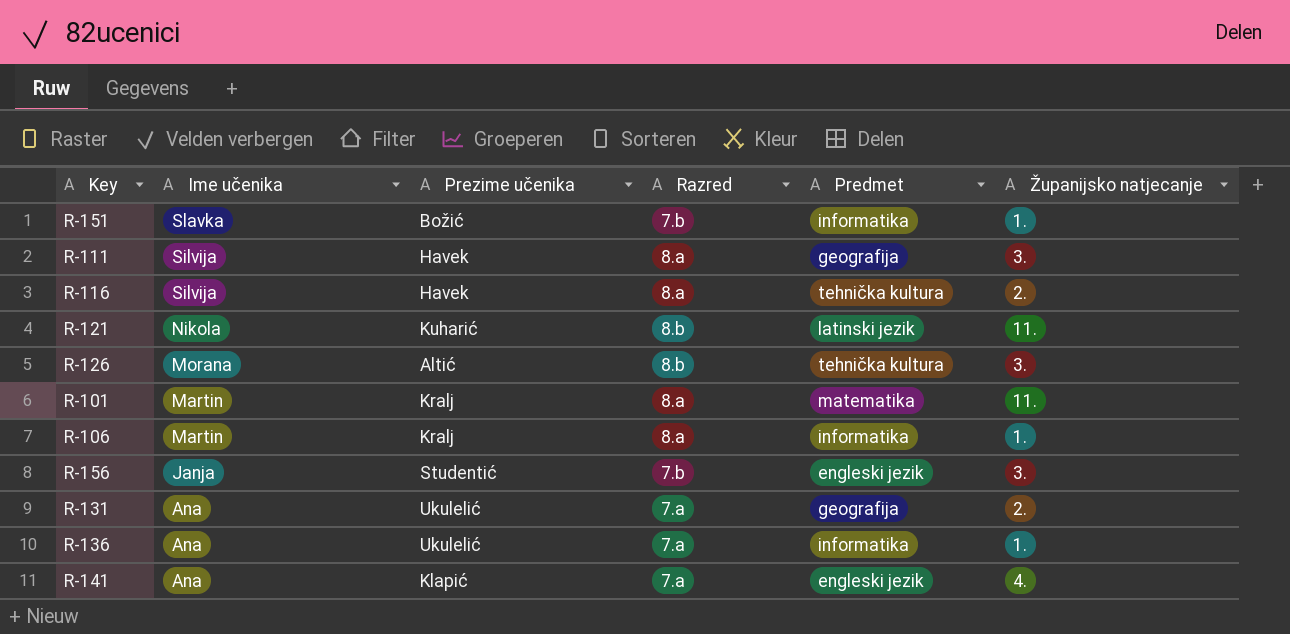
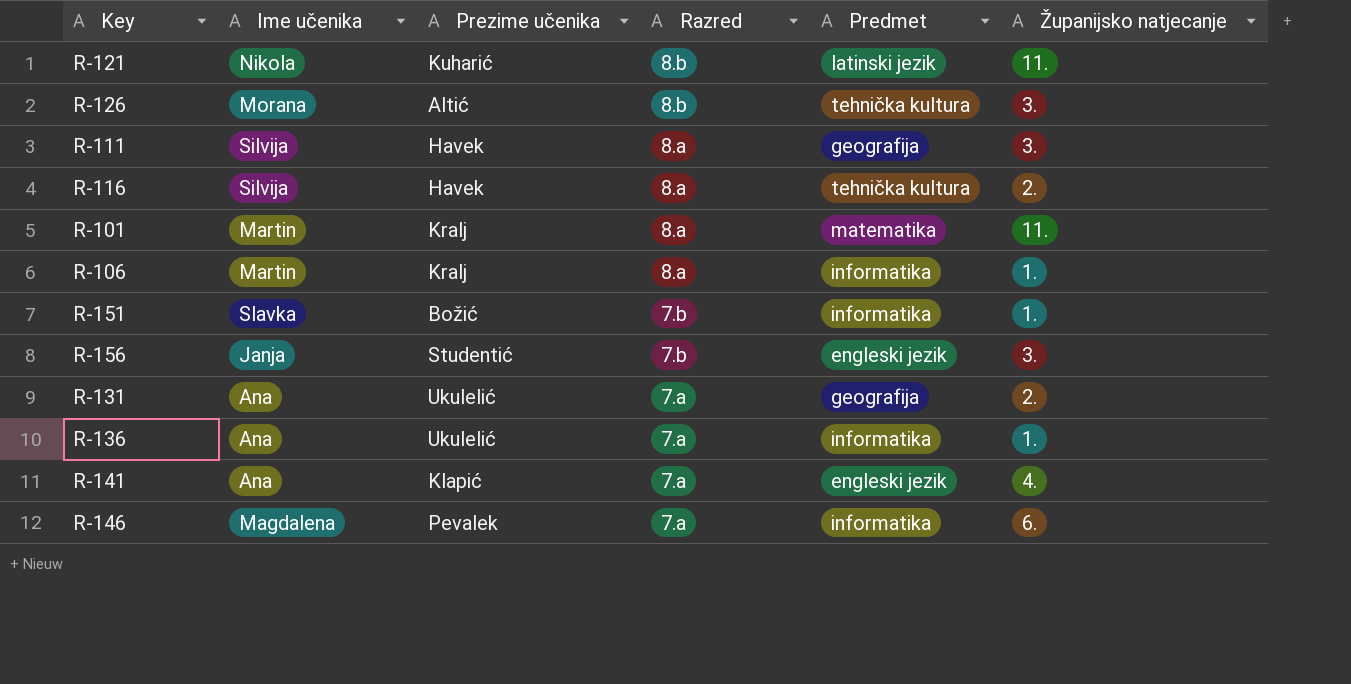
row order: Ime učenika descending -> Razred descending
row R-146: none -> Magdalena | Pevalek | 7.a | informatika | 6.

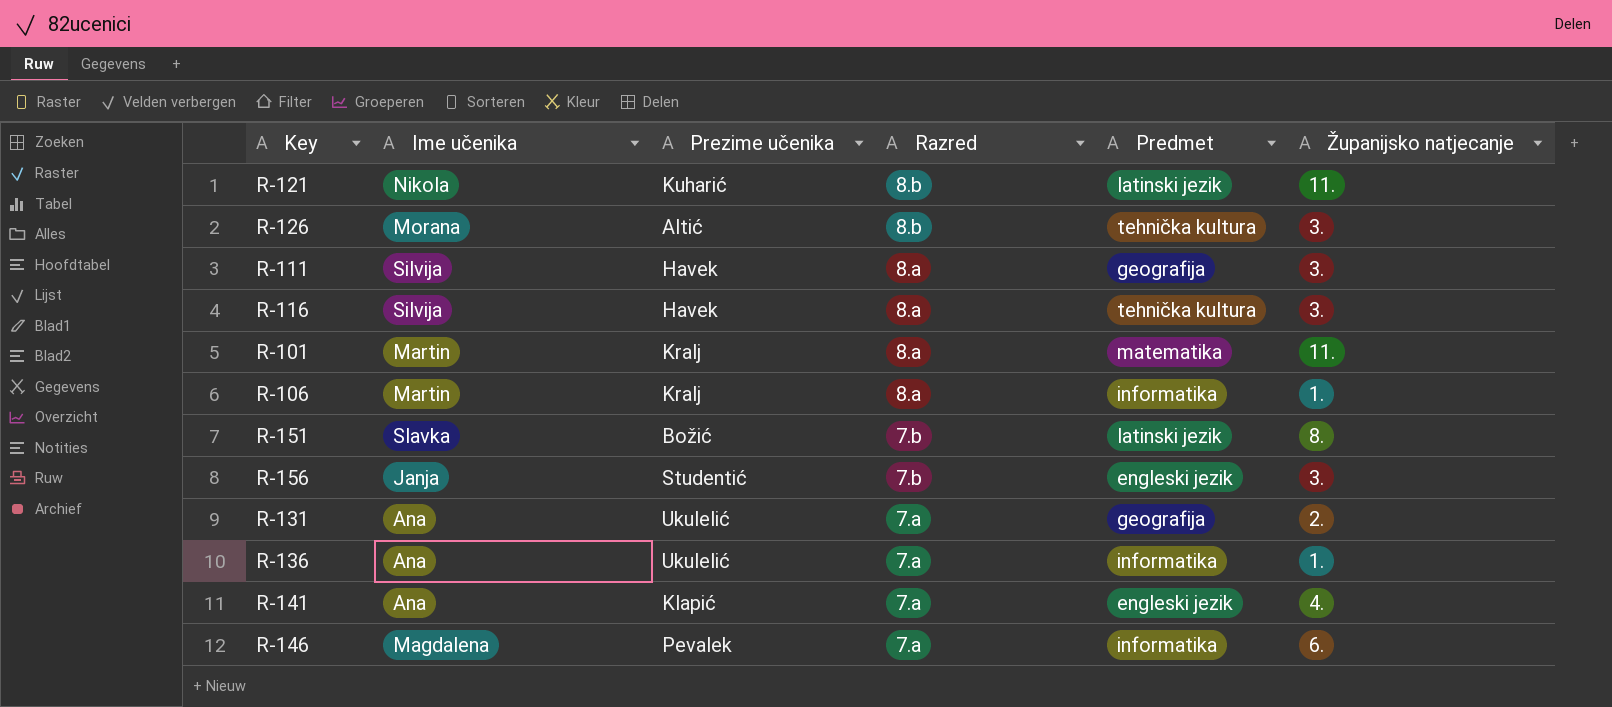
R-116 | Županijsko natjecanje: 2. -> 3.
R-151 | Predmet: informatika -> latinski jezik
R-151 | Županijsko natjecanje: 1. -> 8.

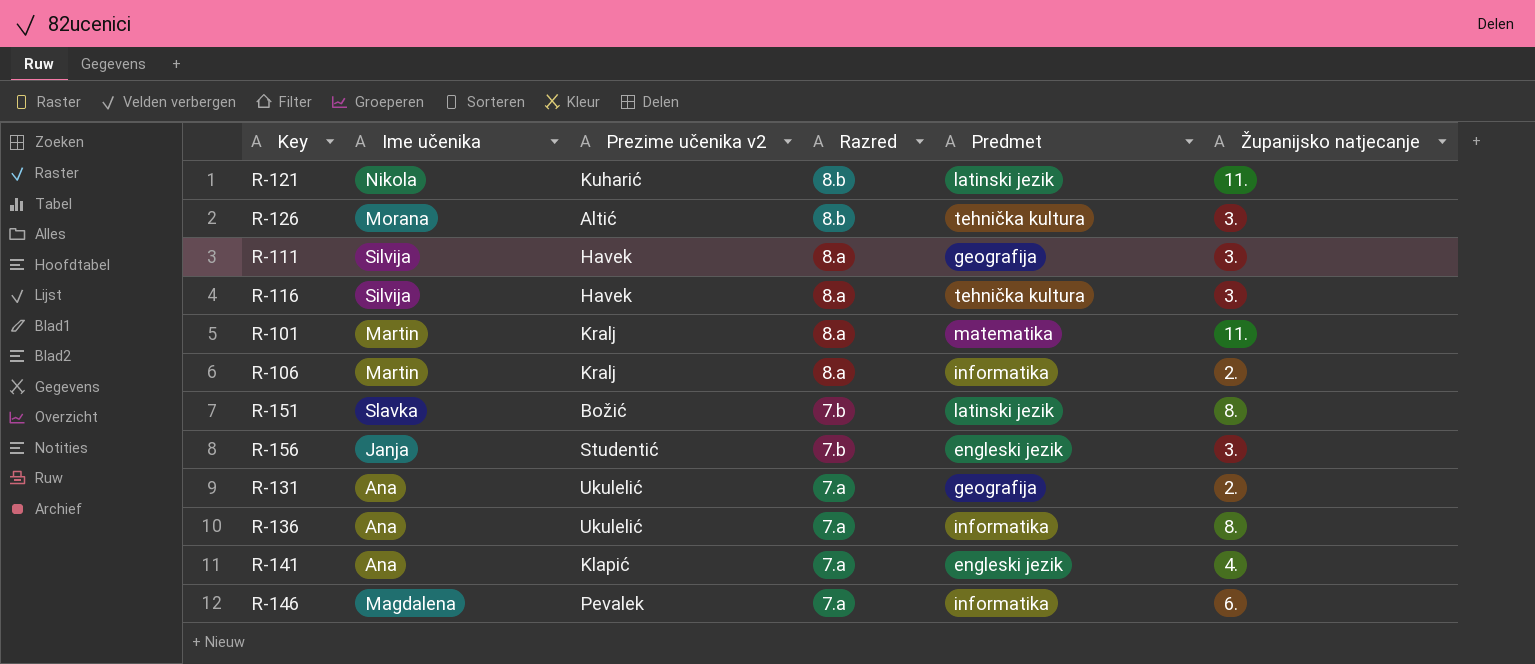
column name: Prezime učenika -> Prezime učenika v2
R-106 | Županijsko natjecanje: 1. -> 2.
R-136 | Županijsko natjecanje: 1. -> 8.

